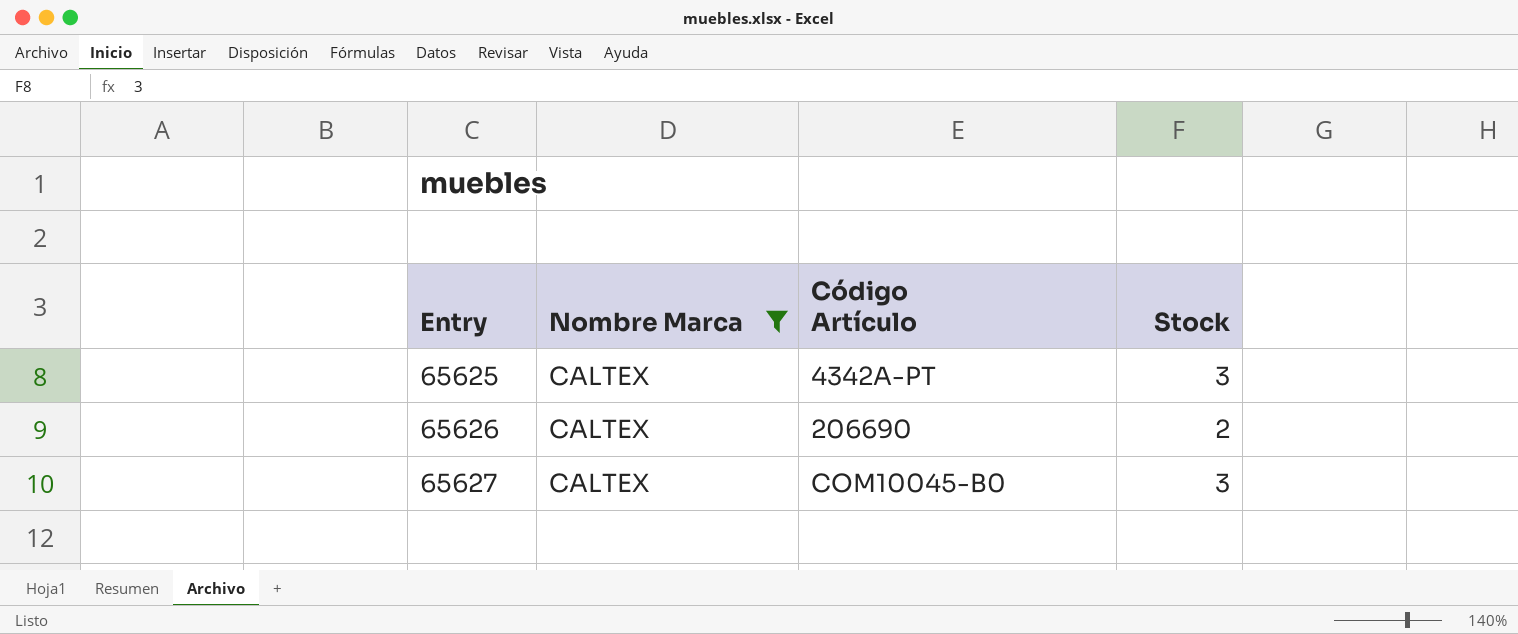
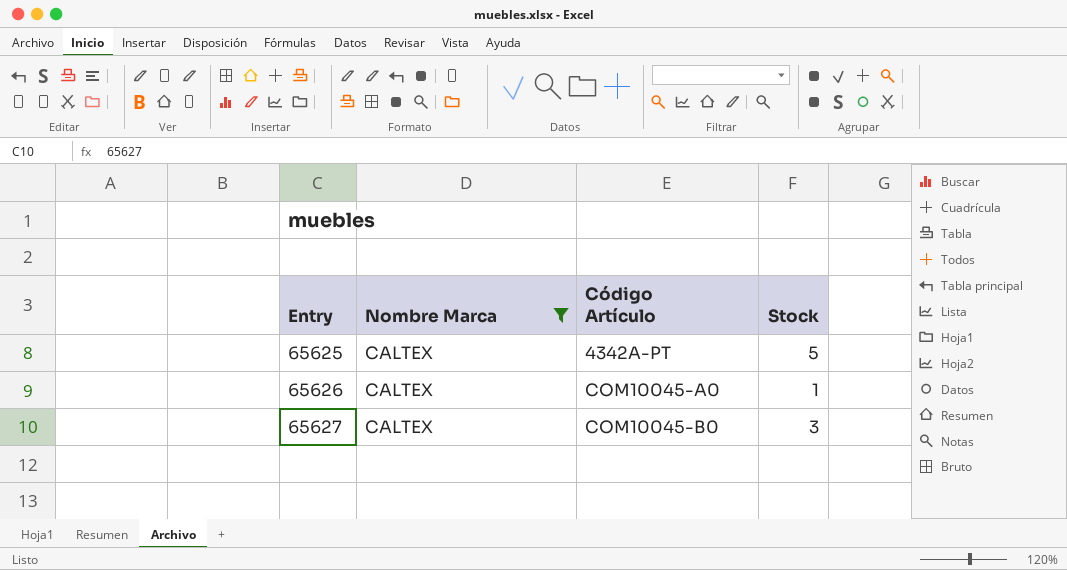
65625 | Stock: 3 -> 5
65626 | Código Artículo: 206690 -> COM10045-A0
65626 | Stock: 2 -> 1

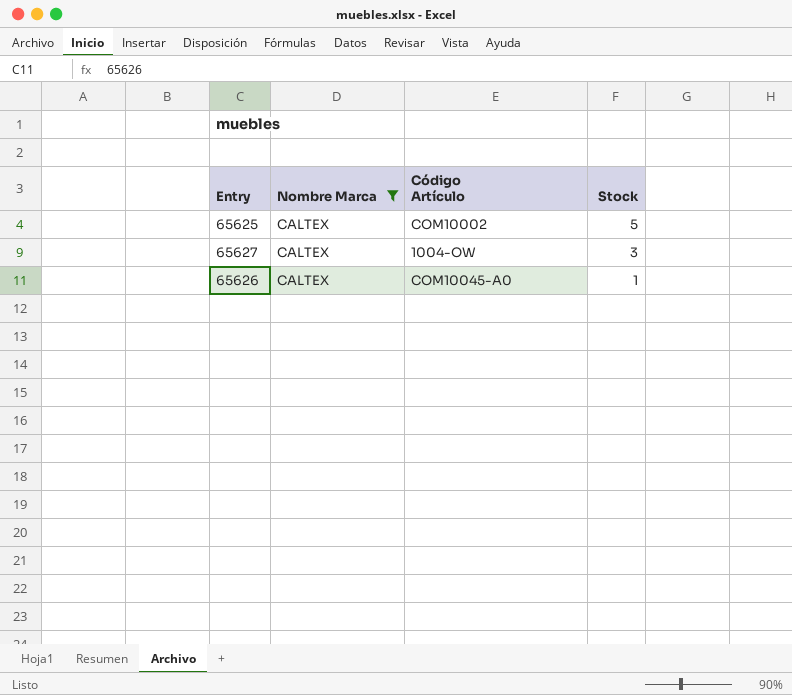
row order: Entry ascending -> Stock descending
65625 | Código Artículo: 4342A-PT -> COM10002
65627 | Código Artículo: COM10045-B0 -> 1004-OW

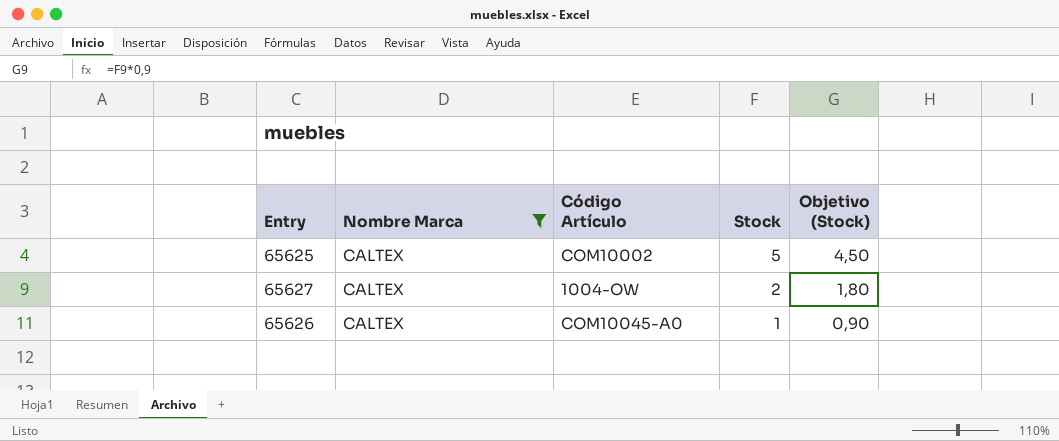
column Objetivo (Stock) | formula: none -> [Stock] * 0,9
65627 | Stock: 3 -> 2

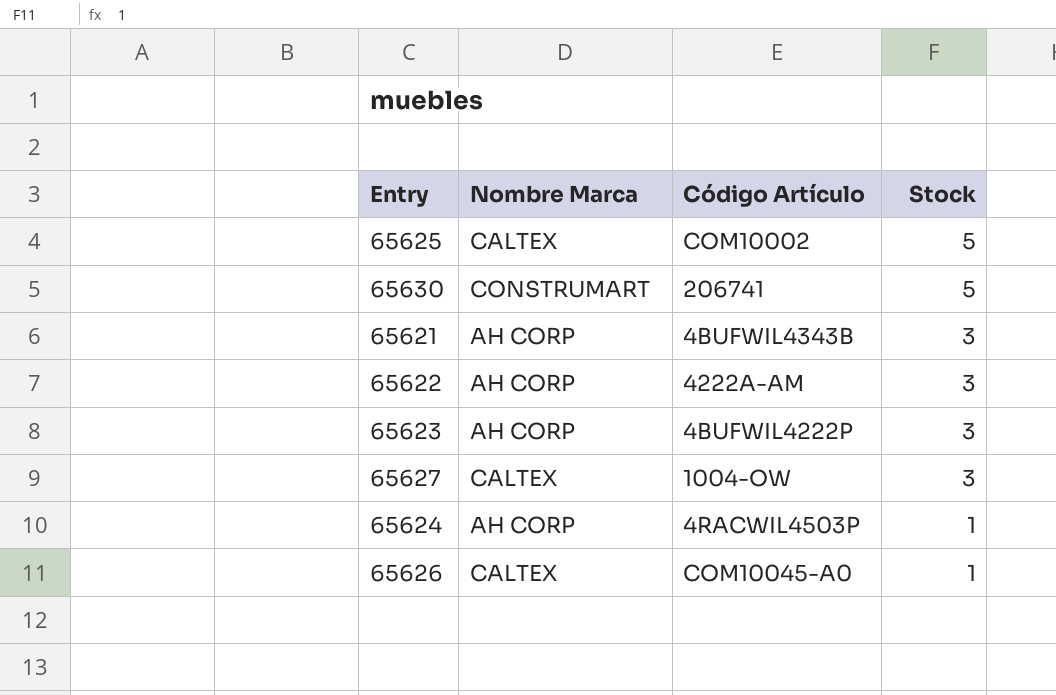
filter: Nombre Marca = CALTEX -> none
column Objetivo (Stock) | formula: [Stock] * 0,9 -> none
65627 | Stock: 2 -> 3

